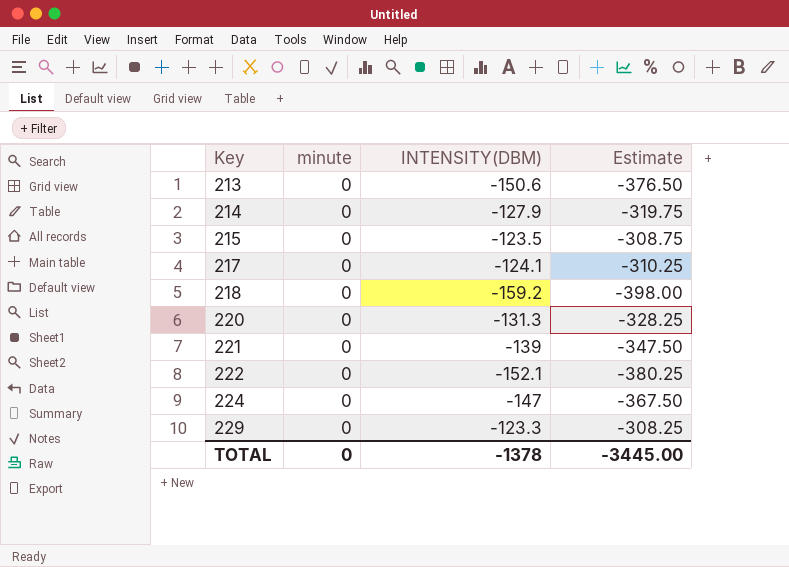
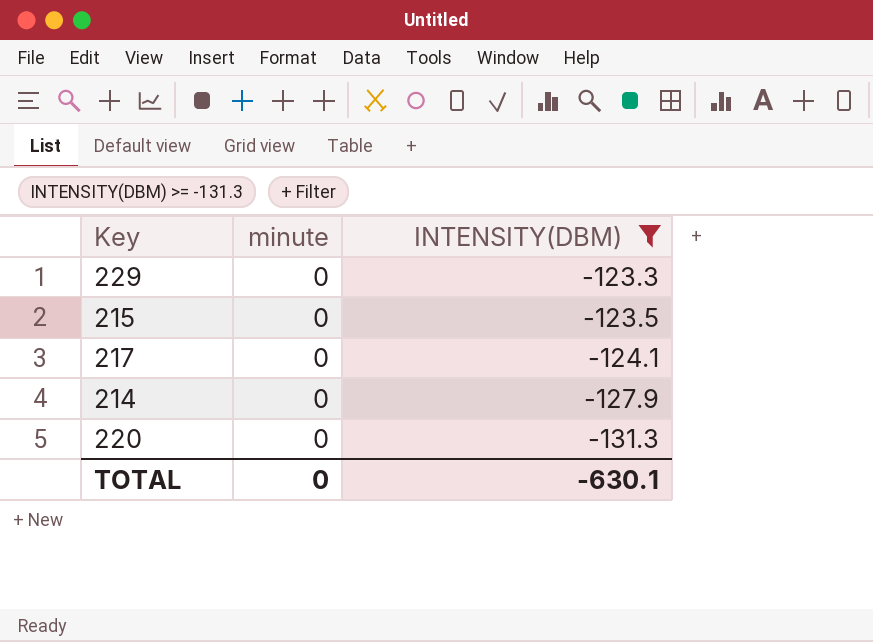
filter: none -> INTENSITY(DBM) >= -131.3
row order: Key ascending -> INTENSITY(DBM) descending
column Estimate | formula: [INTENSITY(DBM)] * 2.5 -> none
TOTAL | INTENSITY(DBM): -1378 -> -630.1

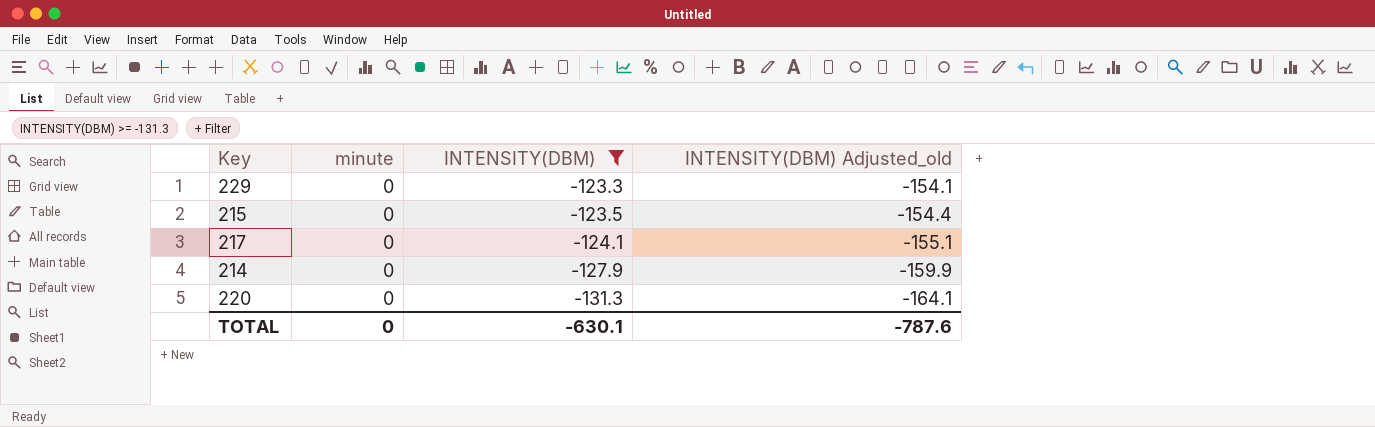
column INTENSITY(DBM) Adjusted_old | formula: none -> [INTENSITY(DBM)] * 1.25

